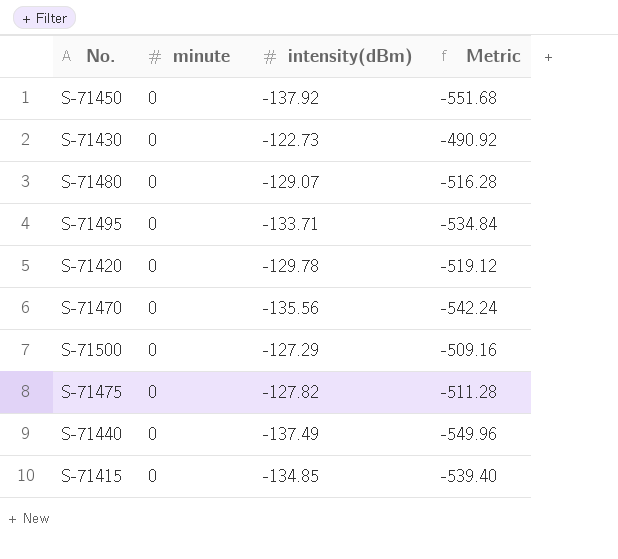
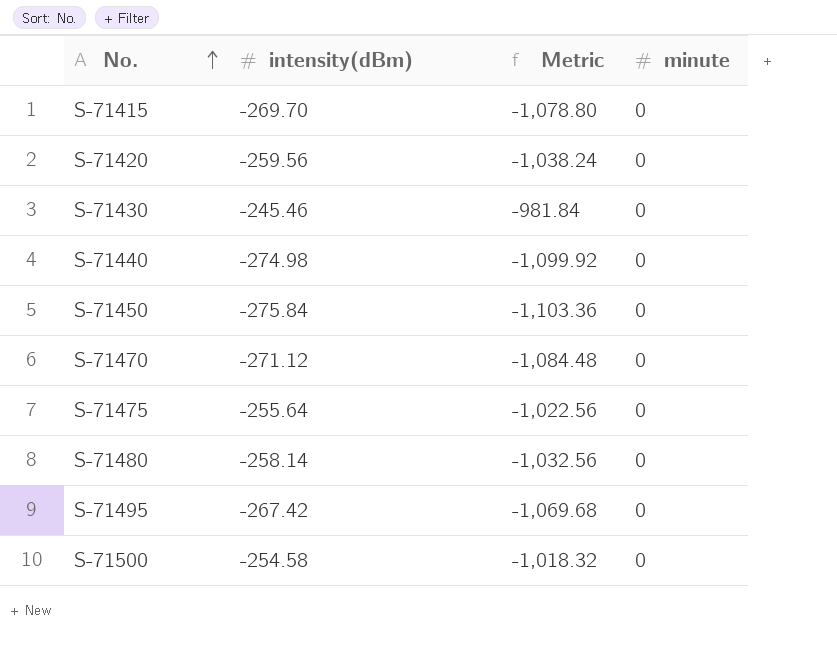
row order: none -> No. ascending
column minute | position: 2 -> 4
S-71415 | intensity(dBm): -134.85 -> -269.70
S-71415 | Metric: -539.40 -> -1,078.80
S-71420 | intensity(dBm): -129.78 -> -259.56
S-71420 | Metric: -519.12 -> -1,038.24
S-71430 | intensity(dBm): -122.73 -> -245.46
S-71430 | Metric: -490.92 -> -981.84
S-71440 | intensity(dBm): -137.49 -> -274.98
S-71440 | Metric: -549.96 -> -1,099.92
S-71450 | intensity(dBm): -137.92 -> -275.84
S-71450 | Metric: -551.68 -> -1,103.36
S-71470 | intensity(dBm): -135.56 -> -271.12
S-71470 | Metric: -542.24 -> -1,084.48
S-71475 | intensity(dBm): -127.82 -> -255.64
S-71475 | Metric: -511.28 -> -1,022.56
S-71480 | intensity(dBm): -129.07 -> -258.14
S-71480 | Metric: -516.28 -> -1,032.56
S-71495 | intensity(dBm): -133.71 -> -267.42
S-71495 | Metric: -534.84 -> -1,069.68
S-71500 | intensity(dBm): -127.29 -> -254.58
S-71500 | Metric: -509.16 -> -1,018.32

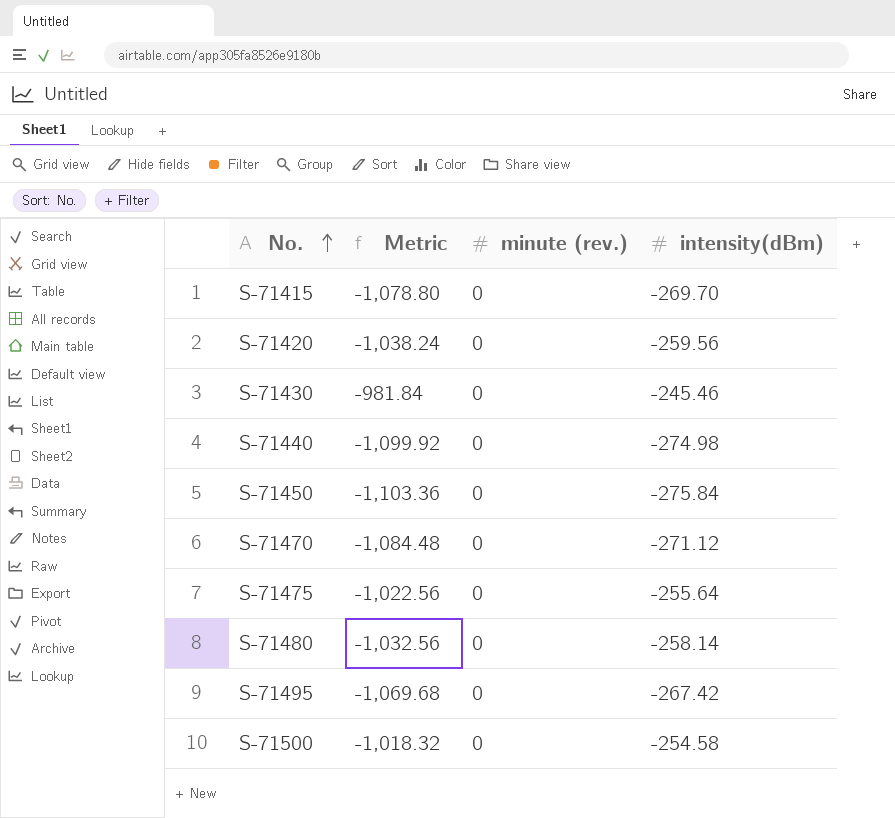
column name: minute -> minute (rev.)
column intensity(dBm) | position: 2 -> 4

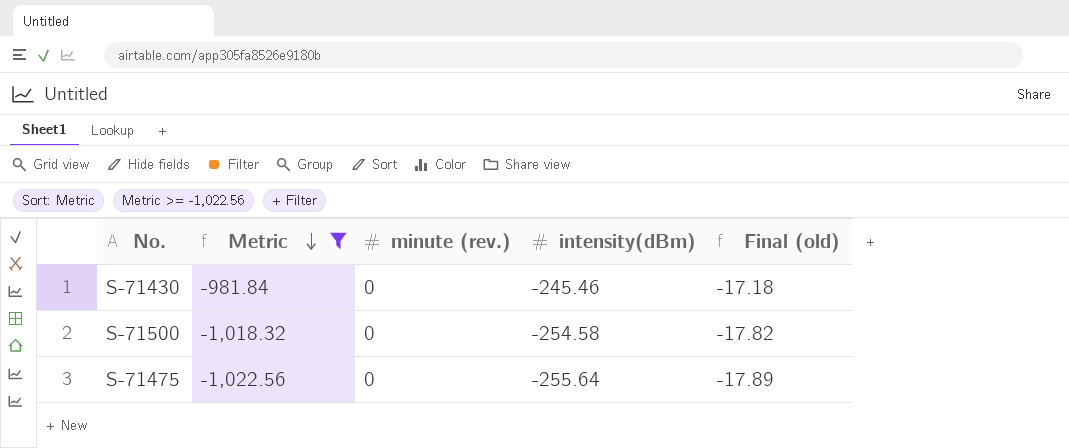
filter: none -> Metric >= -1,022.56
row order: No. ascending -> Metric descending
column Final (old) | formula: none -> [intensity(dBm)] * 0.07

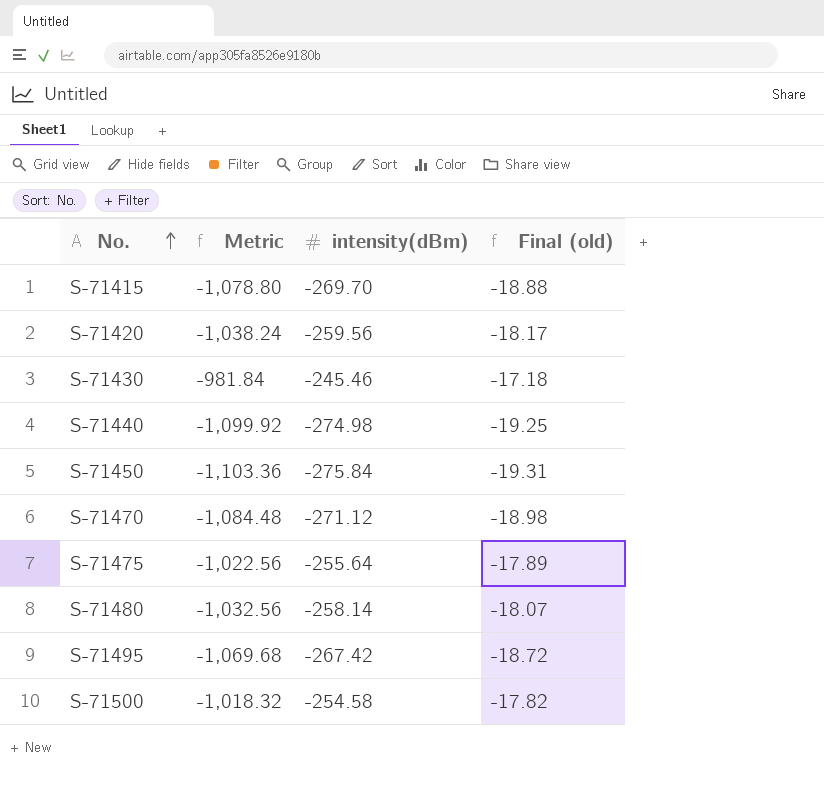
filter: Metric >= -1,022.56 -> none
row order: Metric descending -> No. ascending
column minute (rev.) | position: 3 -> none

